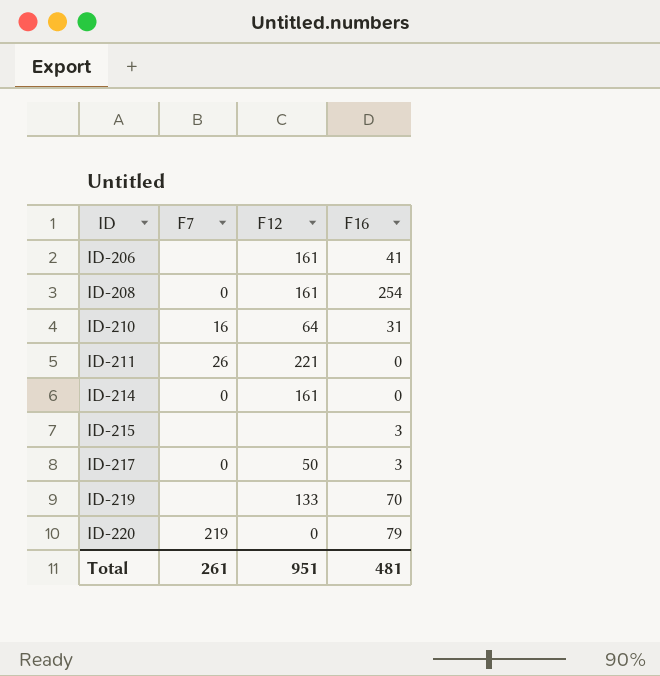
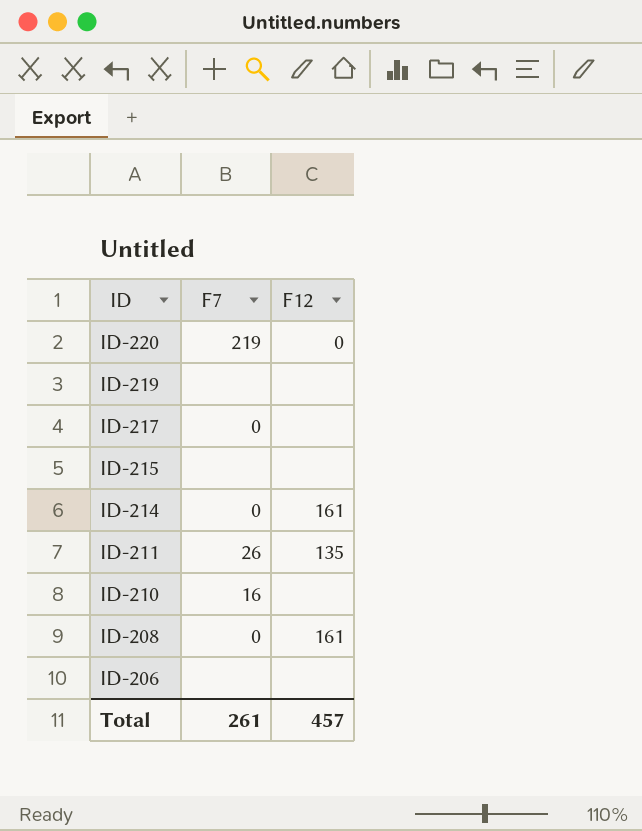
row order: ID ascending -> ID descending
column F16 | position: 4 -> none
ID-219 | F12: 133 -> none
ID-217 | F12: 50 -> none
ID-211 | F12: 221 -> 135
ID-210 | F12: 64 -> none
ID-206 | F12: 161 -> none
Total | F12: 951 -> 457

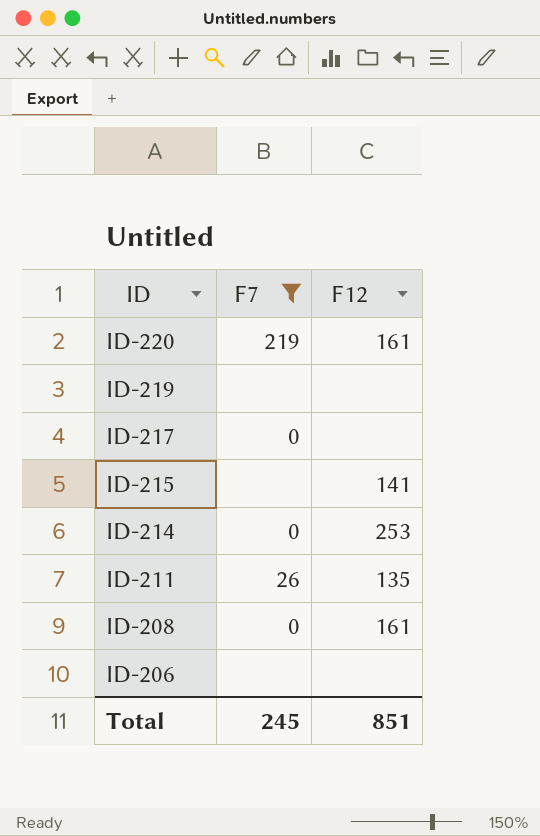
filter: none -> F7 != 16
ID-220 | F12: 0 -> 161
ID-215 | F12: none -> 141
ID-214 | F12: 161 -> 253
Total | F7: 261 -> 245
Total | F12: 457 -> 851

